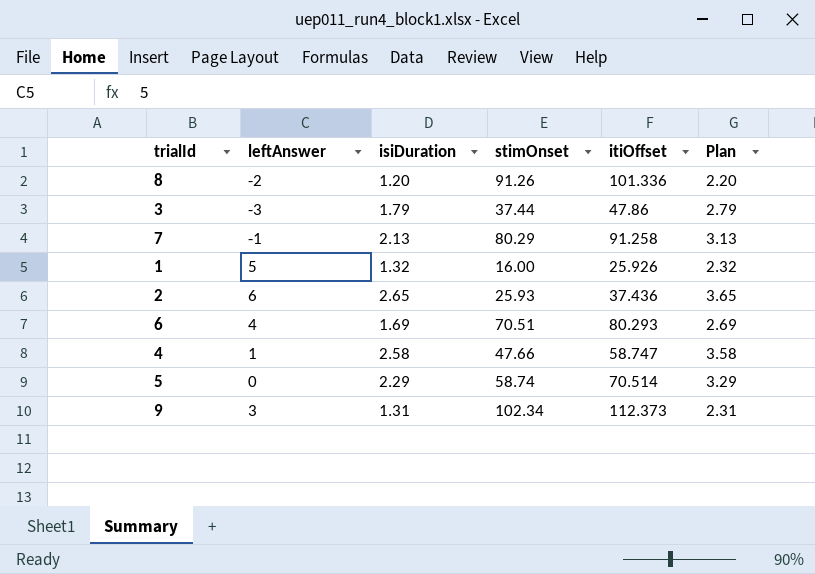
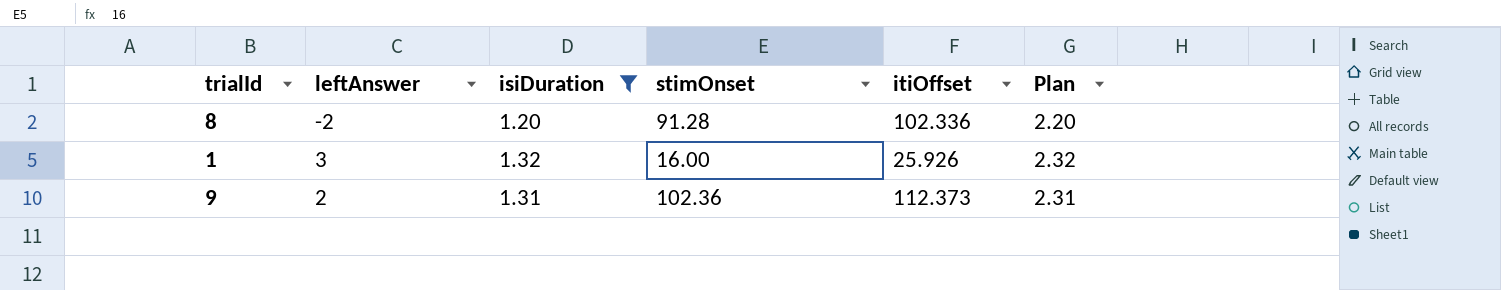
filter: none -> isiDuration <= 1.32
8 | stimOnset: 91.26 -> 91.28
8 | itiOffset: 101.336 -> 102.336
1 | leftAnswer: 5 -> 3
9 | leftAnswer: 3 -> 2
9 | stimOnset: 102.34 -> 102.36

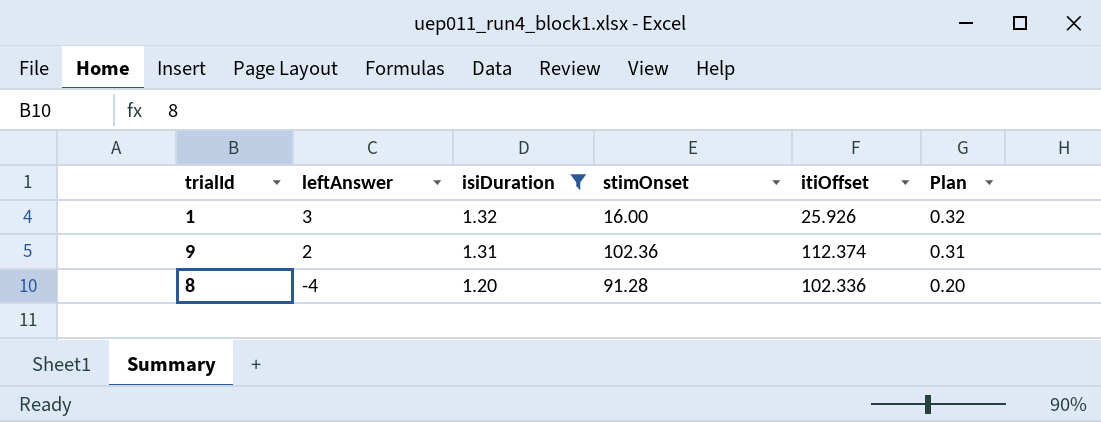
row order: none -> leftAnswer descending
column Plan | formula: [isiDuration] + 1 -> [isiDuration] - 1
9 | itiOffset: 112.373 -> 112.374
8 | leftAnswer: -2 -> -4

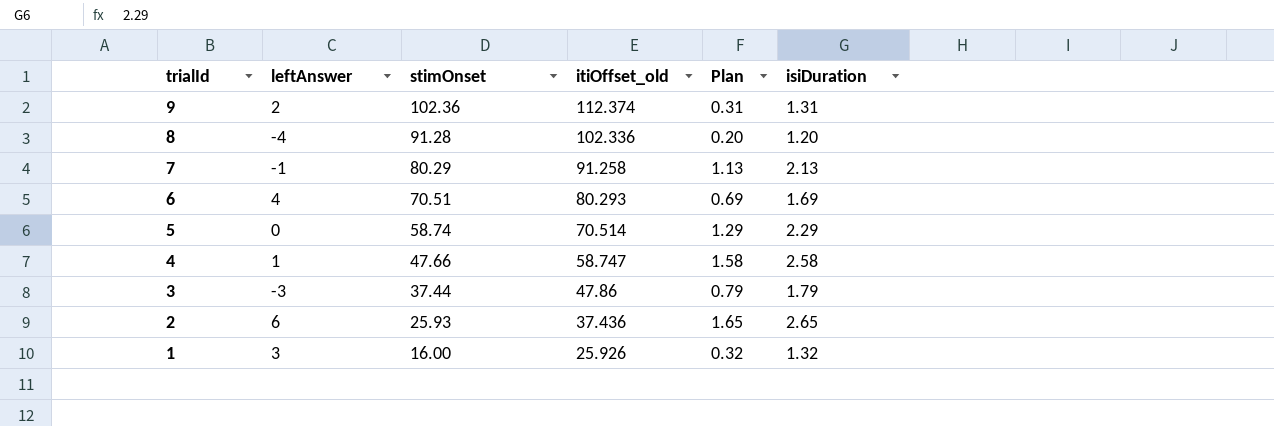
filter: isiDuration <= 1.32 -> none
row order: leftAnswer descending -> trialId descending
column name: itiOffset -> itiOffset_old
column isiDuration | position: 3 -> 6

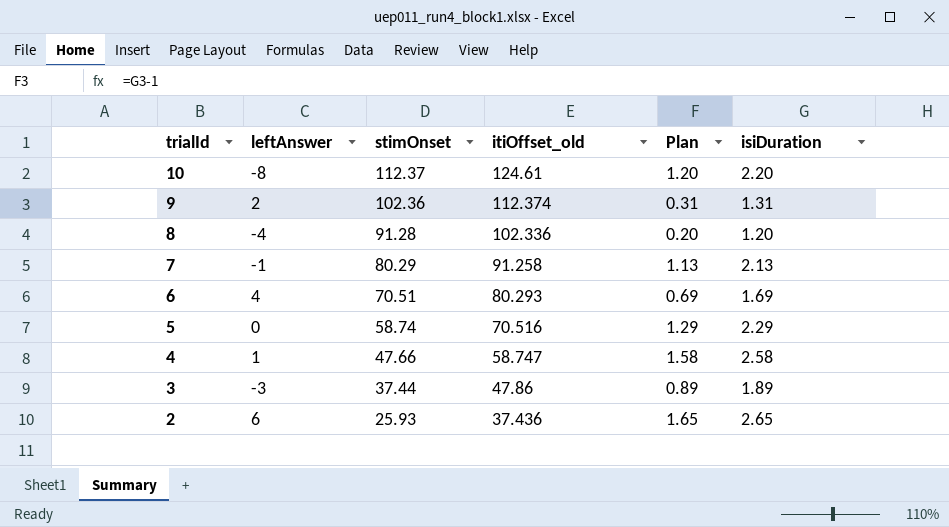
row 1: 3 | 16.00 | 25.926 | 0.32 | 1.32 -> none
row 10: none -> -8 | 112.37 | 124.61 | 1.20 | 2.20
5 | itiOffset_old: 70.514 -> 70.516
3 | Plan: 0.79 -> 0.89
3 | isiDuration: 1.79 -> 1.89

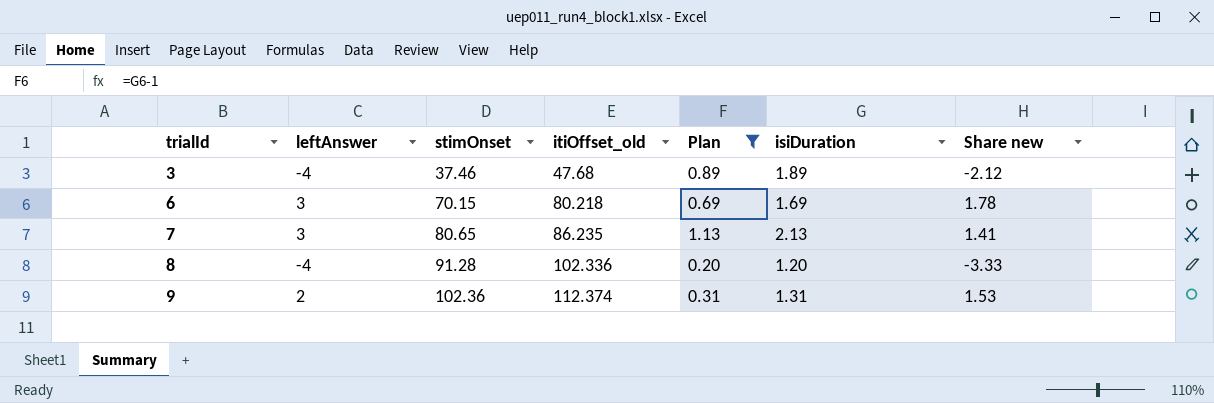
filter: none -> Plan <= 1.13
row order: trialId descending -> trialId ascending
column Share new | formula: none -> [leftAnswer] / [isiDuration]
3 | leftAnswer: -3 -> -4
3 | stimOnset: 37.44 -> 37.46
3 | itiOffset_old: 47.86 -> 47.68
6 | leftAnswer: 4 -> 3
6 | stimOnset: 70.51 -> 70.15
6 | itiOffset_old: 80.293 -> 80.218
7 | leftAnswer: -1 -> 3
7 | stimOnset: 80.29 -> 80.65
7 | itiOffset_old: 91.258 -> 86.235

